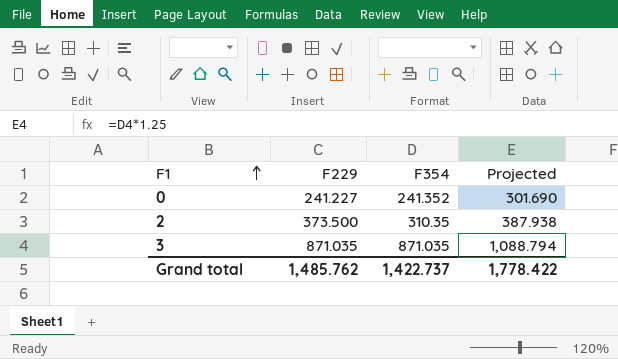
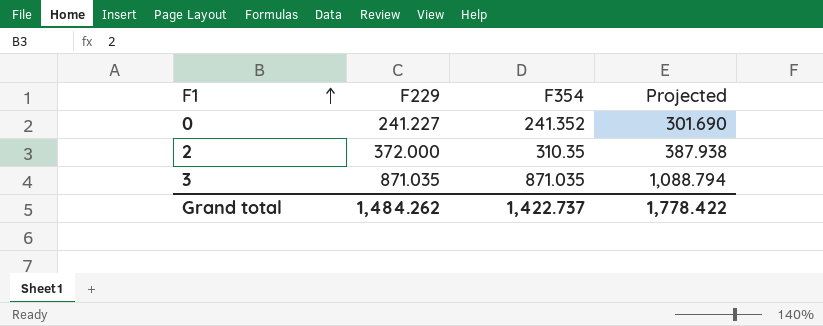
2 | F229: 373.500 -> 372.000
Grand total | F229: 1,485.762 -> 1,484.262

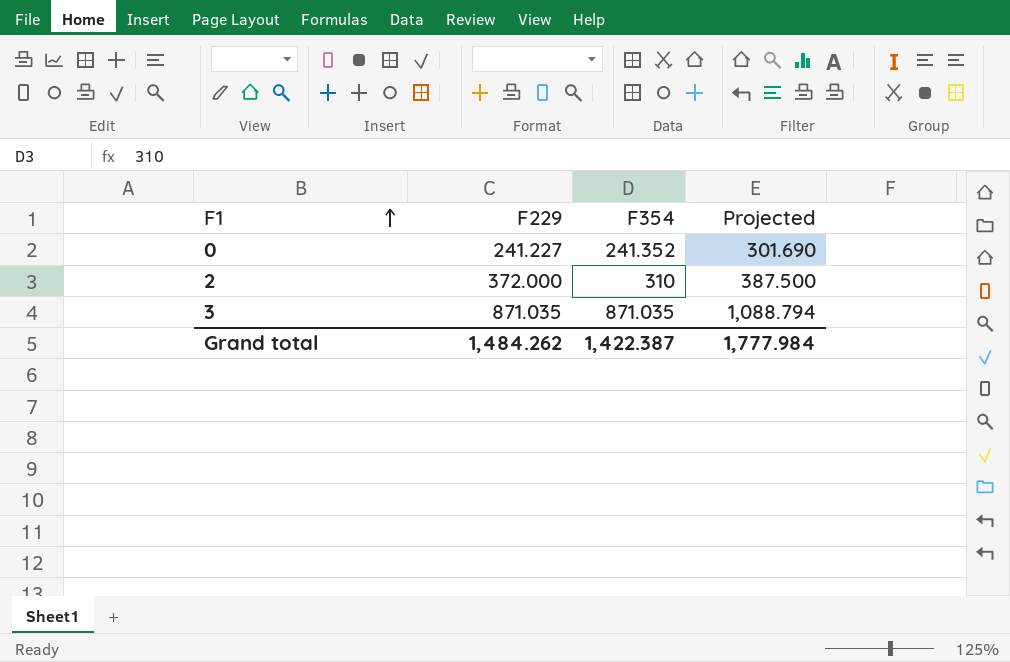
2 | F354: 310.35 -> 310
2 | Projected: 387.938 -> 387.500
Grand total | F354: 1,422.737 -> 1,422.387
Grand total | Projected: 1,778.422 -> 1,777.984

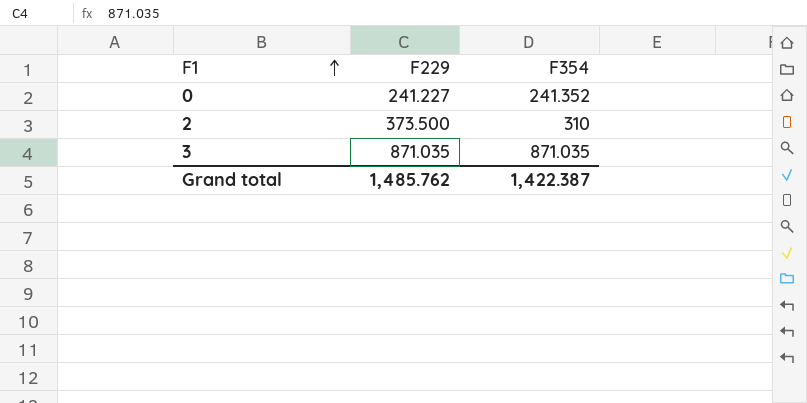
column Projected | formula: [F354] * 1.25 -> none
2 | F229: 372.000 -> 373.500
Grand total | F229: 1,484.262 -> 1,485.762

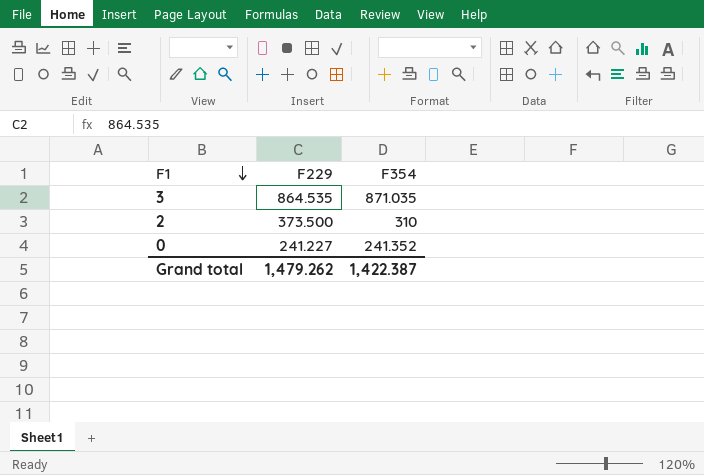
row order: F1 ascending -> F1 descending
3 | F229: 871.035 -> 864.535
Grand total | F229: 1,485.762 -> 1,479.262

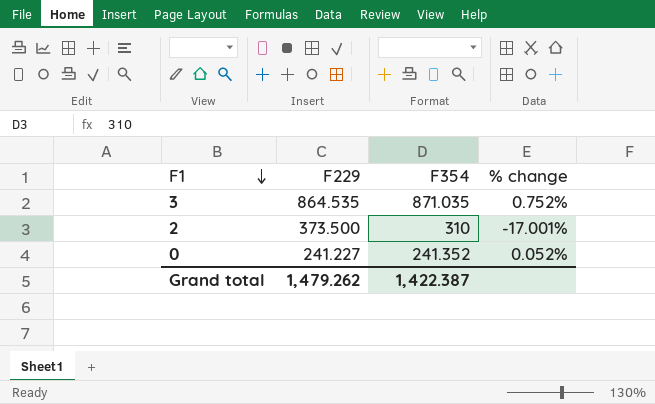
column % change | formula: none -> ([F354] - [F229]) / [F229]

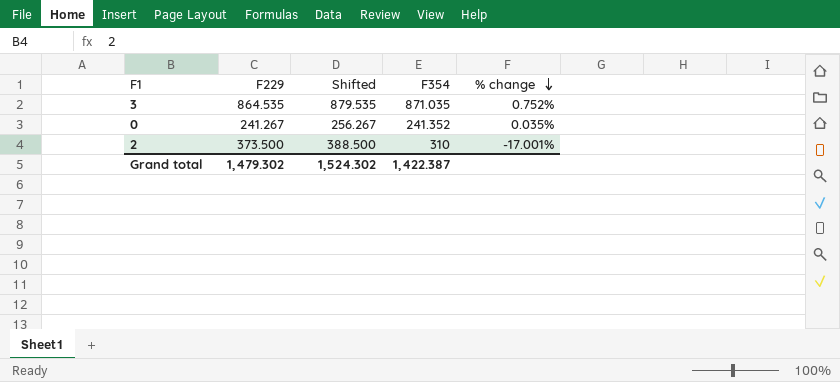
row order: F1 descending -> % change descending
column Shifted | formula: none -> [F229] + 15
0 | F229: 241.227 -> 241.267
0 | % change: 0.052% -> 0.035%
Grand total | F229: 1,479.262 -> 1,479.302

